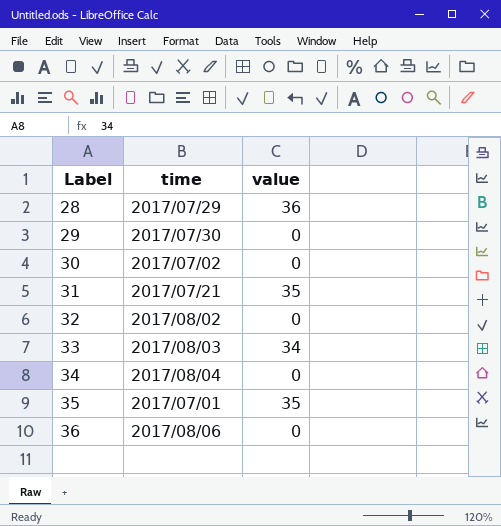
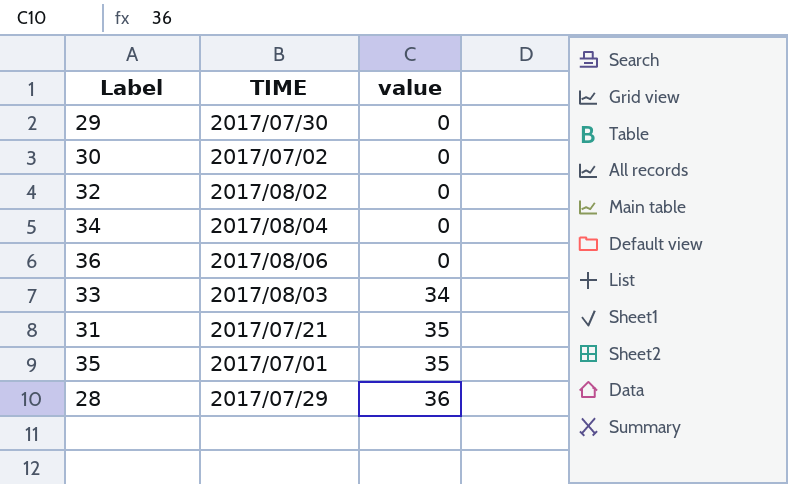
row order: Label ascending -> value ascending
column name: time -> TIME

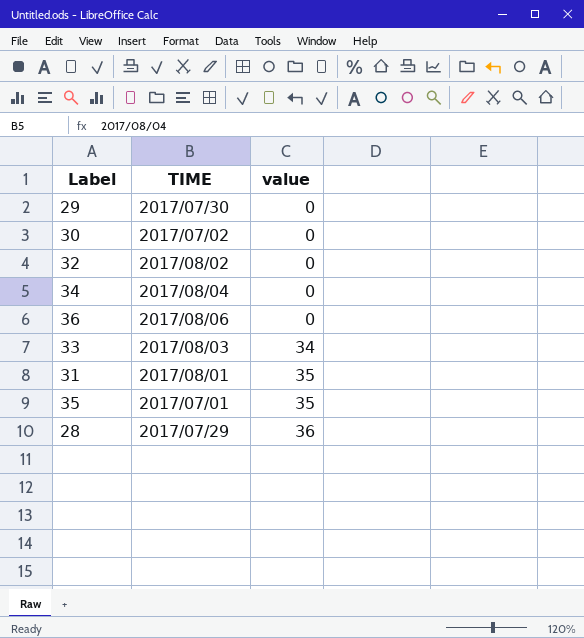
31 | TIME: 2017/07/21 -> 2017/08/01

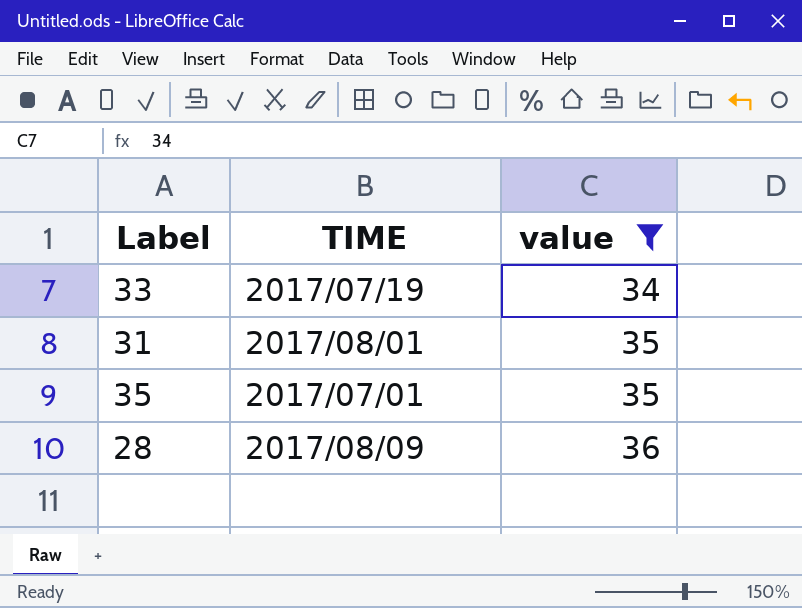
filter: none -> value != 0
33 | TIME: 2017/08/03 -> 2017/07/19
28 | TIME: 2017/07/29 -> 2017/08/09

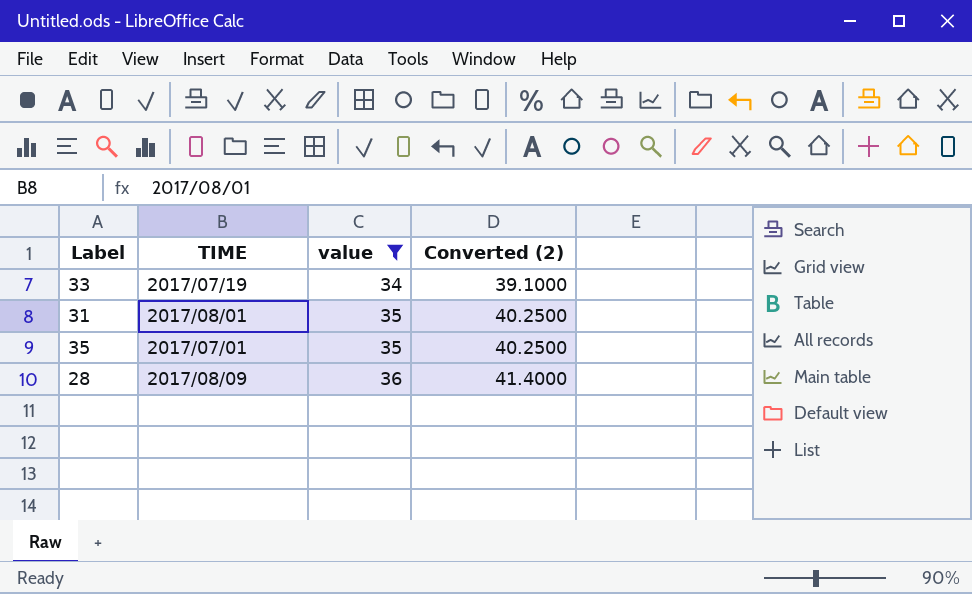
column Converted (2) | formula: none -> [value] * 1.15

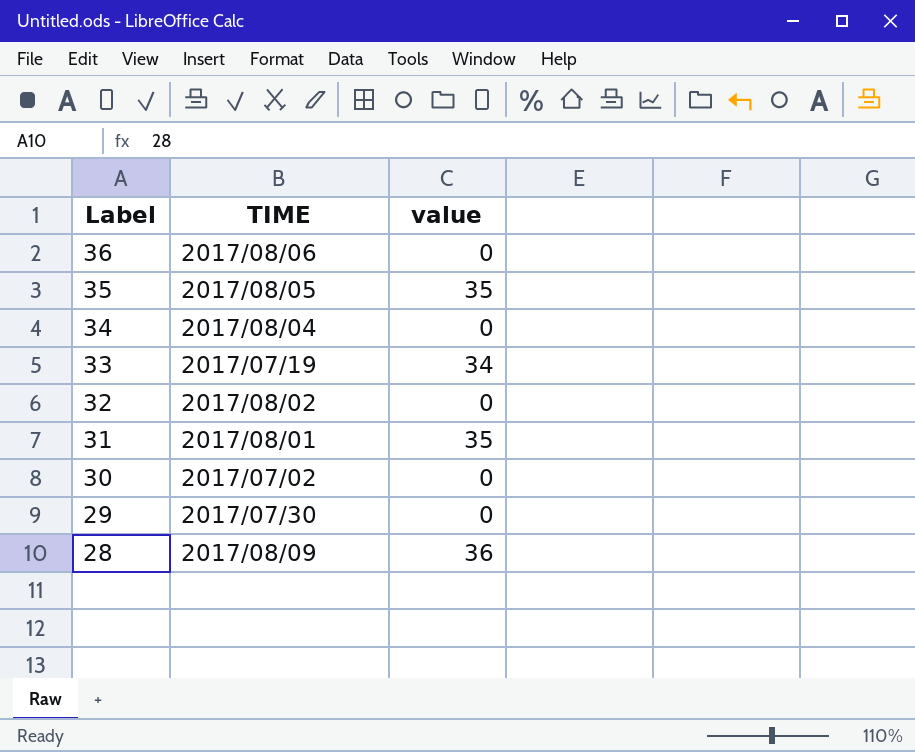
filter: value != 0 -> none
row order: value ascending -> Label descending
column Converted (2) | formula: [value] * 1.15 -> none
35 | TIME: 2017/07/01 -> 2017/08/05

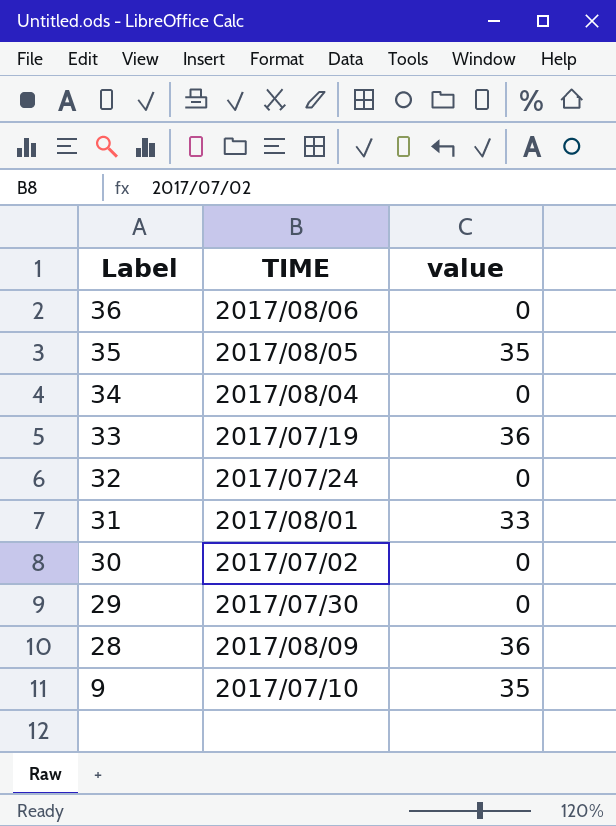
33 | value: 34 -> 36
32 | TIME: 2017/08/02 -> 2017/07/24
31 | value: 35 -> 33
row 9: none -> 2017/07/10 | 35

